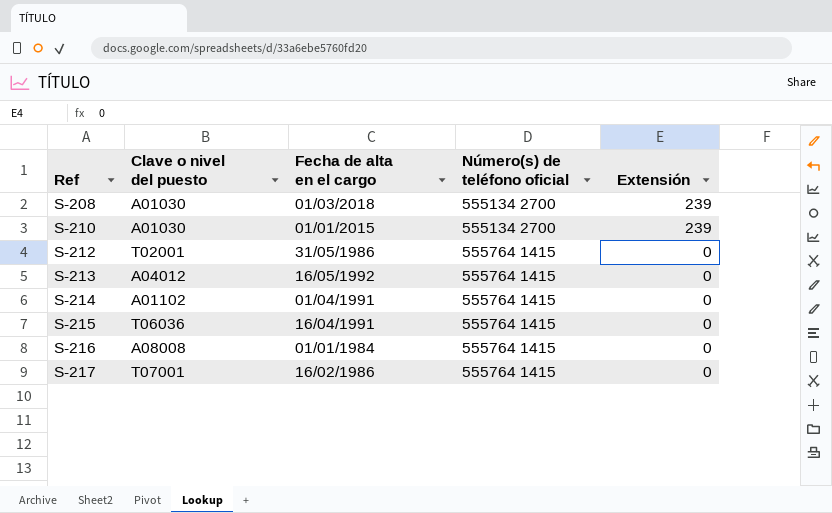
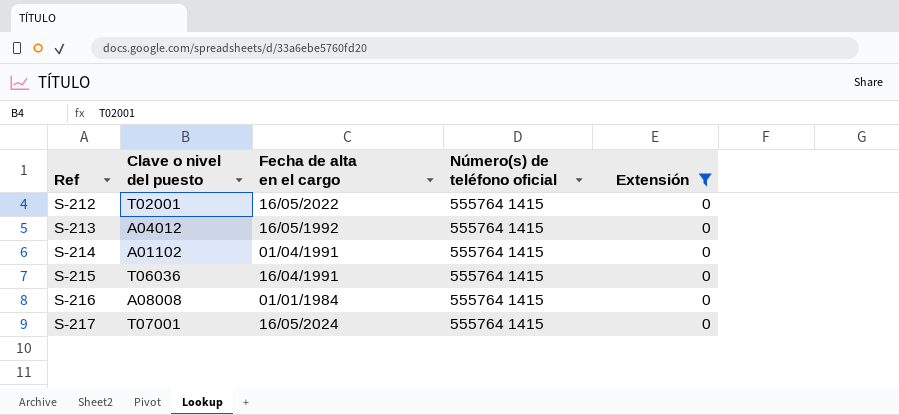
filter: none -> Extensión = 0
S-212 | Fecha de alta en el cargo: 31/05/1986 -> 16/05/2022
S-217 | Fecha de alta en el cargo: 16/02/1986 -> 16/05/2024

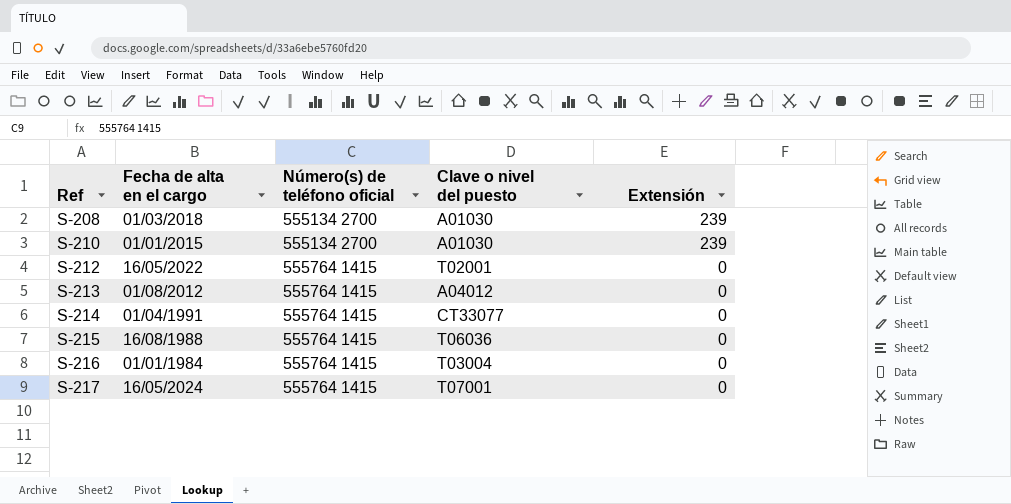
filter: Extensión = 0 -> none
column Clave o nivel del puesto | position: 2 -> 4
S-213 | Fecha de alta en el cargo: 16/05/1992 -> 01/08/2012
S-214 | Clave o nivel del puesto: A01102 -> CT33077
S-215 | Fecha de alta en el cargo: 16/04/1991 -> 16/08/1988
S-216 | Clave o nivel del puesto: A08008 -> T03004

